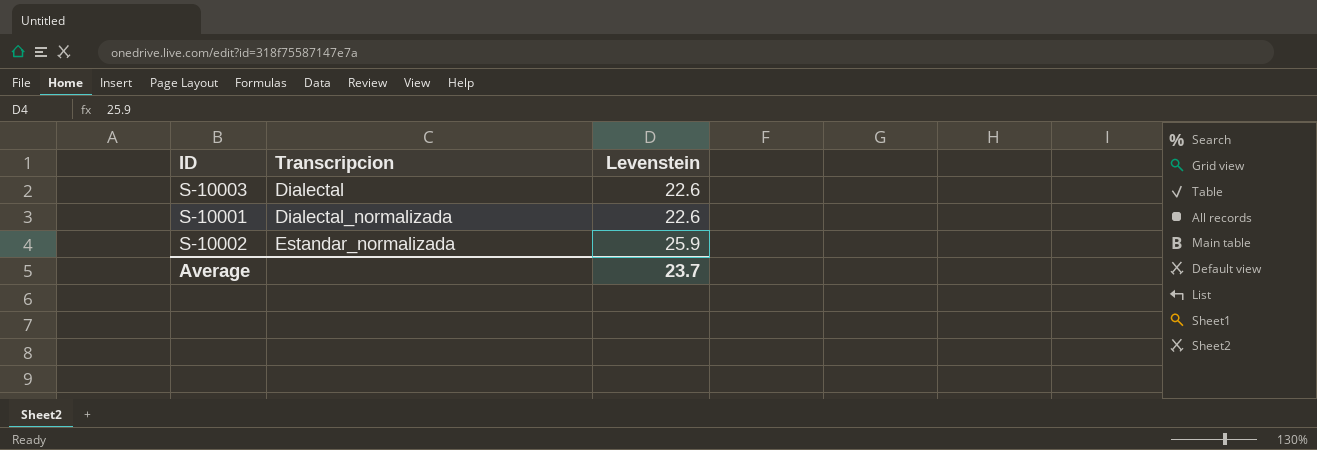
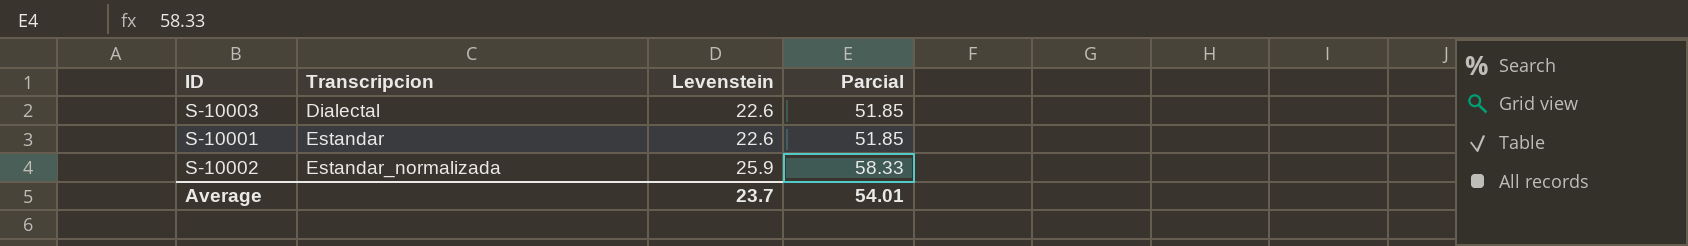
column Parcial | position: none -> 4
S-10001 | Transcripcion: Dialectal_normalizada -> Estandar

